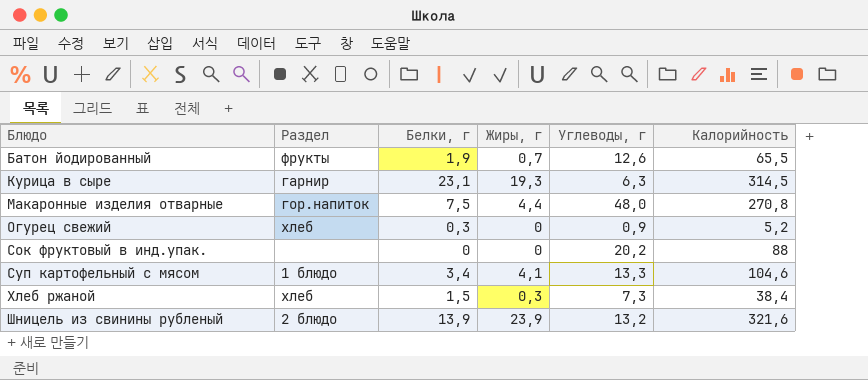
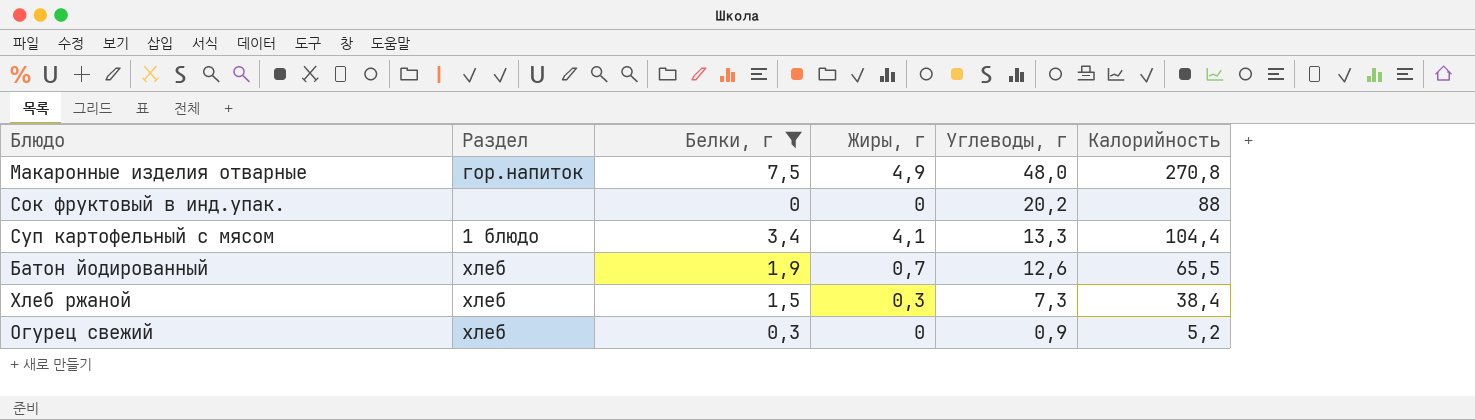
filter: none -> Белки, г <= 7,5
row order: Блюдо ascending -> Углеводы, г descending
Макаронные изделия отварные | Жиры, г: 4,4 -> 4,9
Суп картофельный с мясом | Калорийность: 104,6 -> 104,4
Батон йодированный | Раздел: фрукты -> хлеб

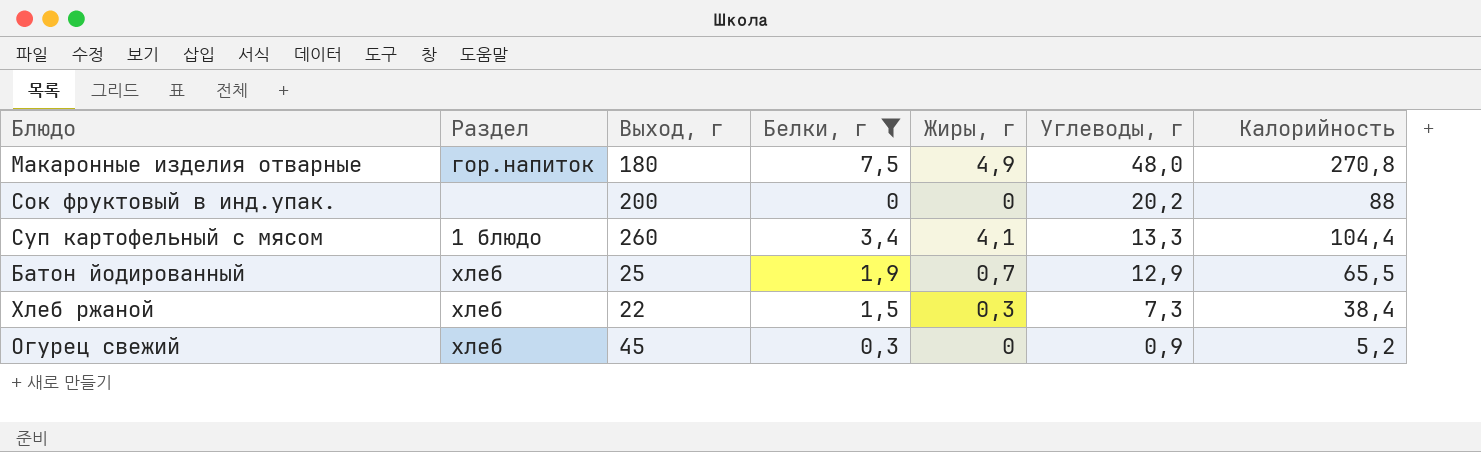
column Выход, г | position: none -> 3
Батон йодированный | Углеводы, г: 12,6 -> 12,9

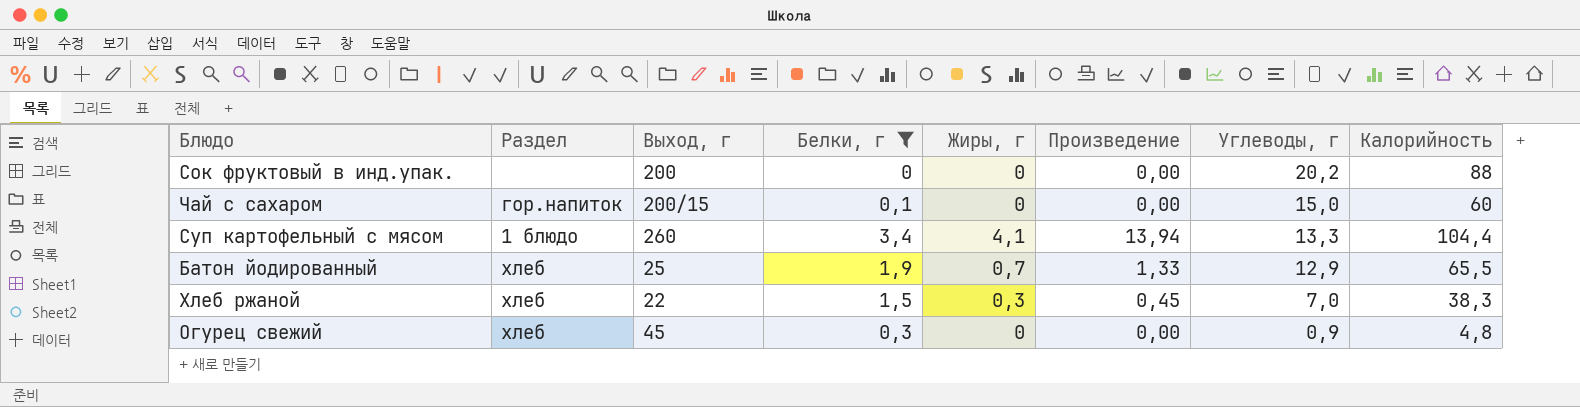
column Произведение | formula: none -> [Белки, г] * [Жиры, г]
row Макаронные изделия отварные: гор.напиток | 180 | 7,5 | 4,9 | 48,0 | 270,8 -> none
row Чай с сахаром: none -> гор.напиток | 200/15 | 0,1 | 0 | 0,00 | 15,0 | 60
Хлеб ржаной | Углеводы, г: 7,3 -> 7,0
Хлеб ржаной | Калорийность: 38,4 -> 38,3
Огурец свежий | Калорийность: 5,2 -> 4,8

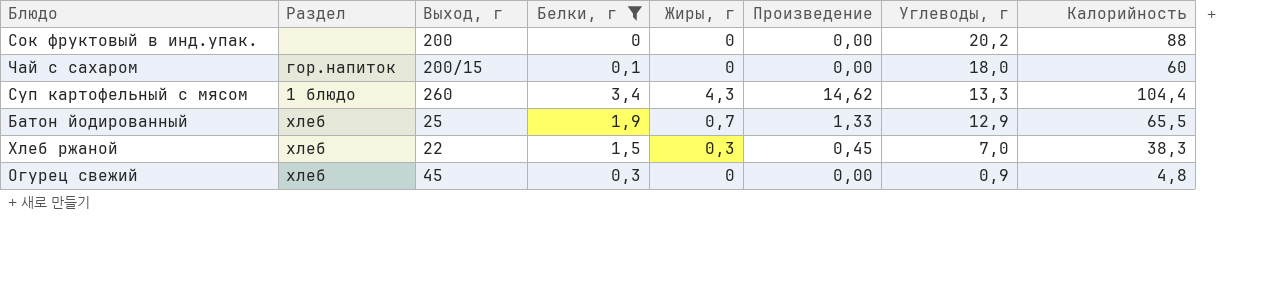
Чай с сахаром | Углеводы, г: 15,0 -> 18,0
Суп картофельный с мясом | Жиры, г: 4,1 -> 4,3
Суп картофельный с мясом | Произведение: 13,94 -> 14,62

